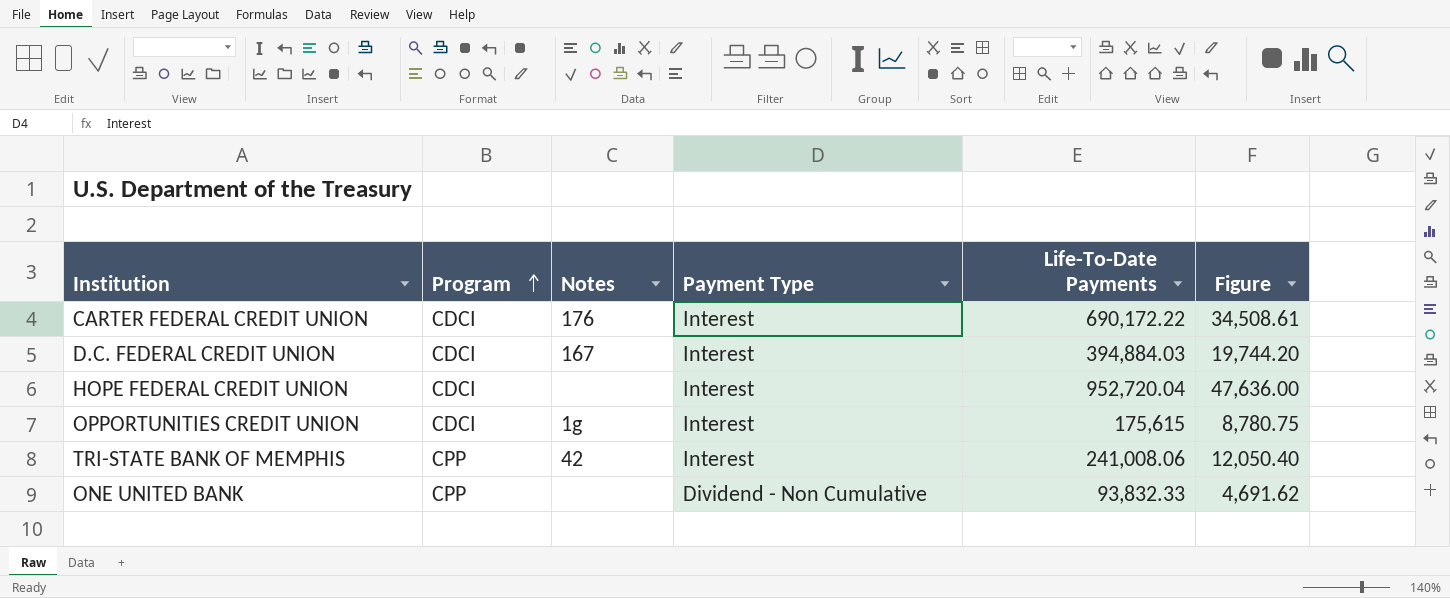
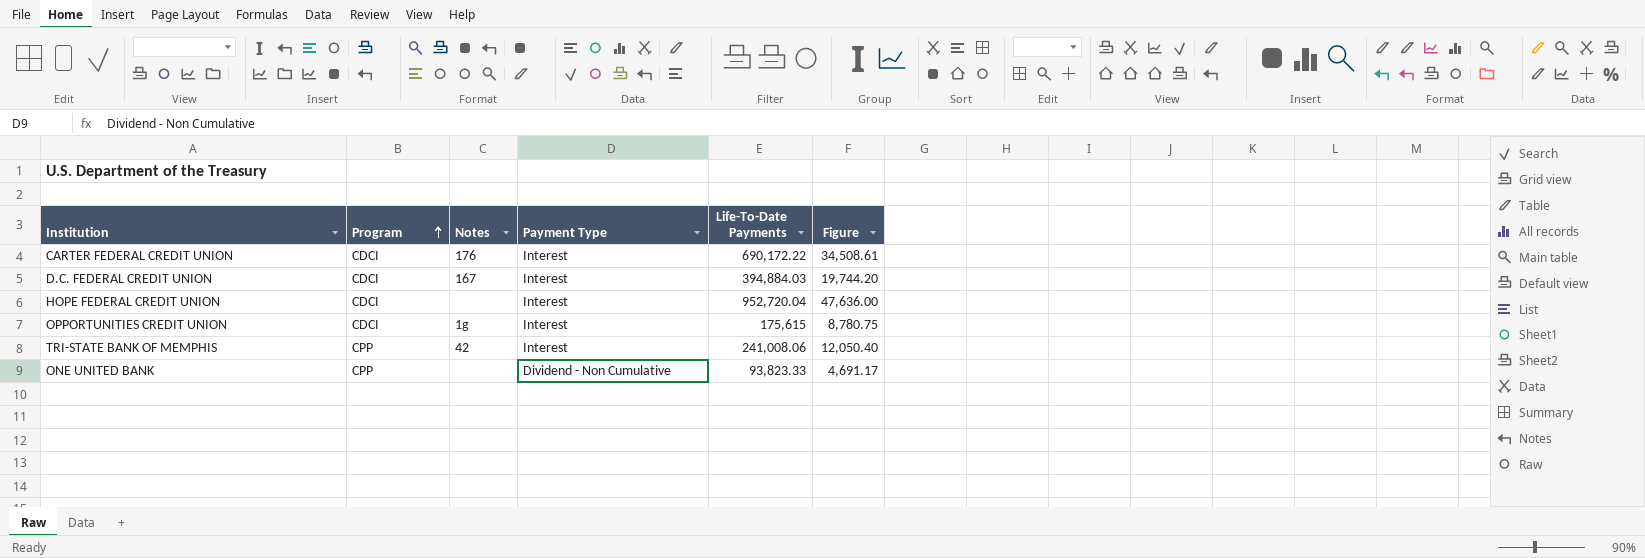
ONE UNITED BANK | Life-To-Date Payments: 93,832.33 -> 93,823.33
ONE UNITED BANK | Figure: 4,691.62 -> 4,691.17

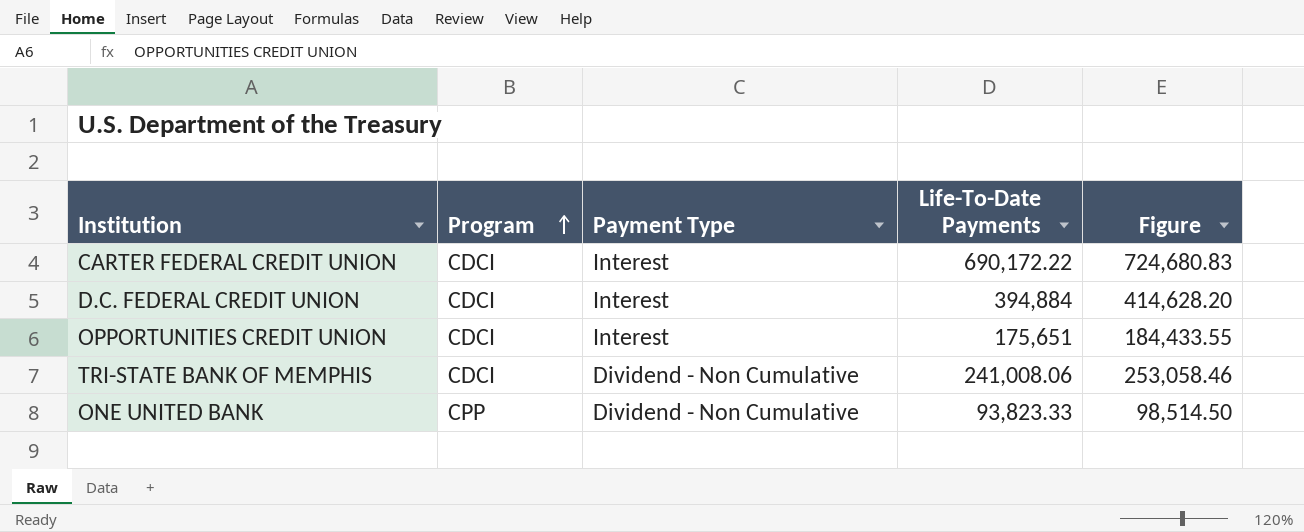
column Notes | position: 3 -> none
column Figure | formula: [Life-To-Date Payments] * 0.05 -> [Life-To-Date Payments] * 1.05
row HOPE FEDERAL CREDIT UNION: CDCI | none | Interest | 952,720.04 | 47,636.00 -> none
D.C. FEDERAL CREDIT UNION | Life-To-Date Payments: 394,884.03 -> 394,884
OPPORTUNITIES CREDIT UNION | Life-To-Date Payments: 175,615 -> 175,651
TRI-STATE BANK OF MEMPHIS | Program: CPP -> CDCI
TRI-STATE BANK OF MEMPHIS | Payment Type: Interest -> Dividend - Non Cumulative

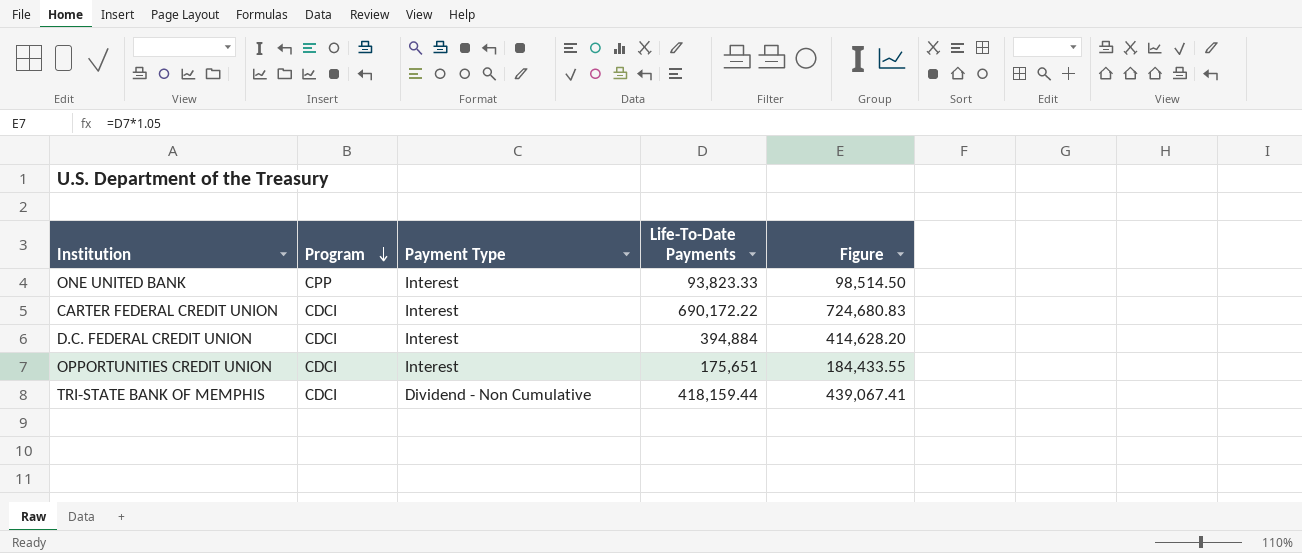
row order: Program ascending -> Program descending
ONE UNITED BANK | Payment Type: Dividend - Non Cumulative -> Interest
TRI-STATE BANK OF MEMPHIS | Life-To-Date Payments: 241,008.06 -> 418,159.44
TRI-STATE BANK OF MEMPHIS | Figure: 253,058.46 -> 439,067.41

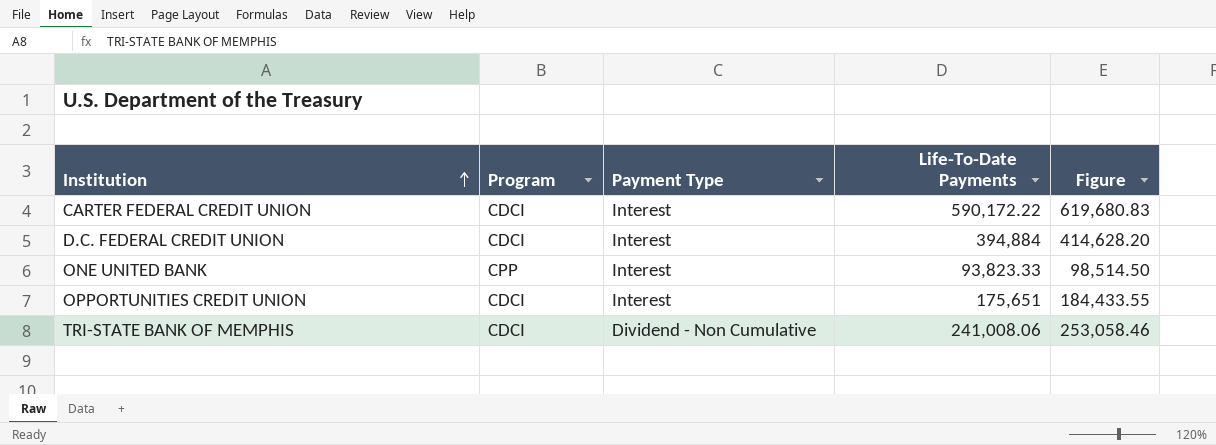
row order: Program descending -> Institution ascending
CARTER FEDERAL CREDIT UNION | Life-To-Date Payments: 690,172.22 -> 590,172.22
CARTER FEDERAL CREDIT UNION | Figure: 724,680.83 -> 619,680.83
TRI-STATE BANK OF MEMPHIS | Life-To-Date Payments: 418,159.44 -> 241,008.06
TRI-STATE BANK OF MEMPHIS | Figure: 439,067.41 -> 253,058.46

